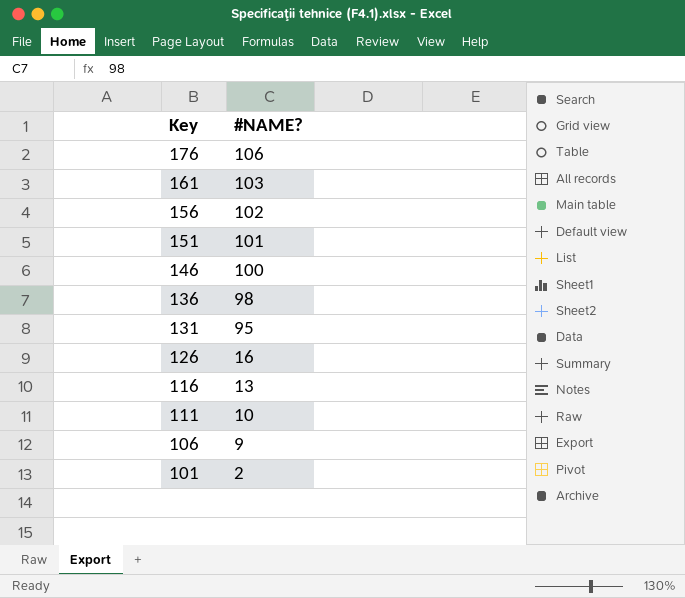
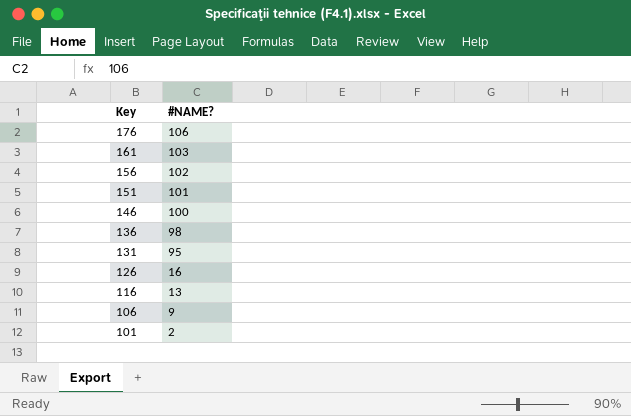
row 111: 10 -> none

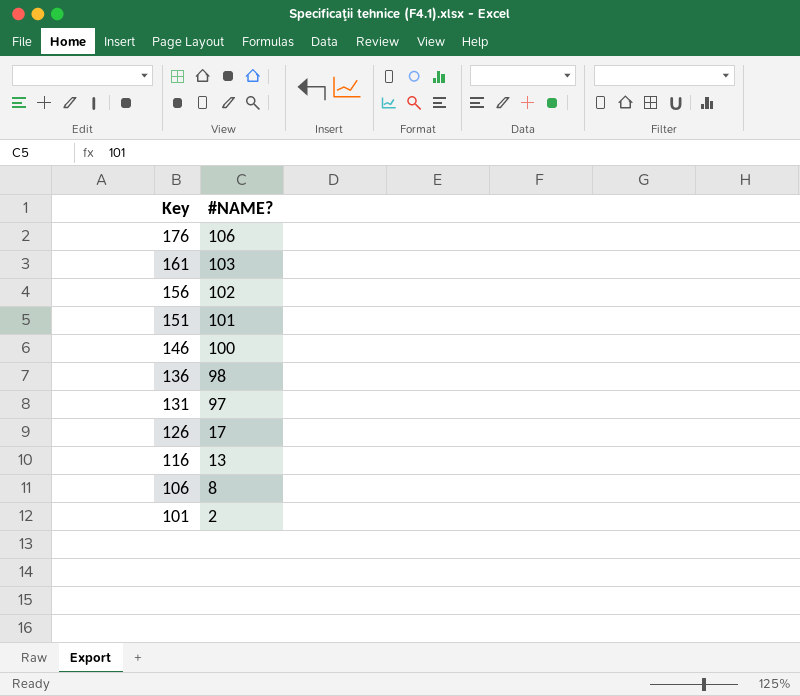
131 | #NAME?: 95 -> 97
126 | #NAME?: 16 -> 17
106 | #NAME?: 9 -> 8

